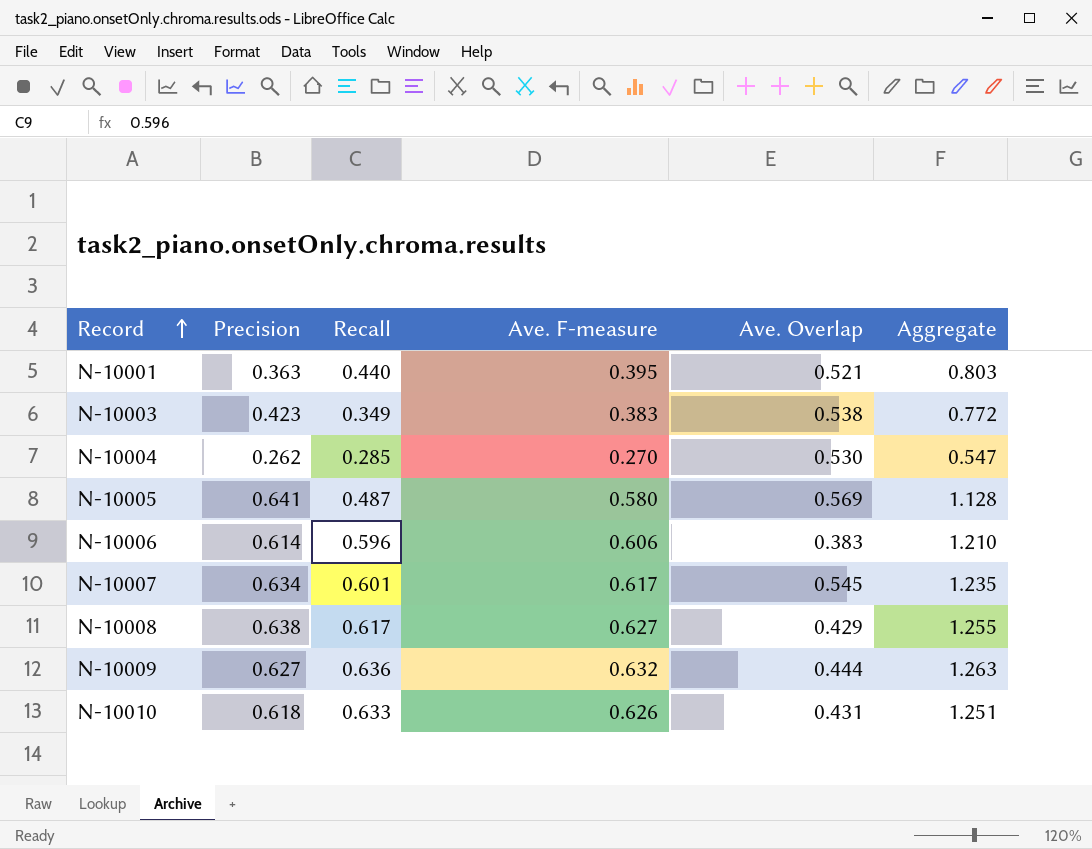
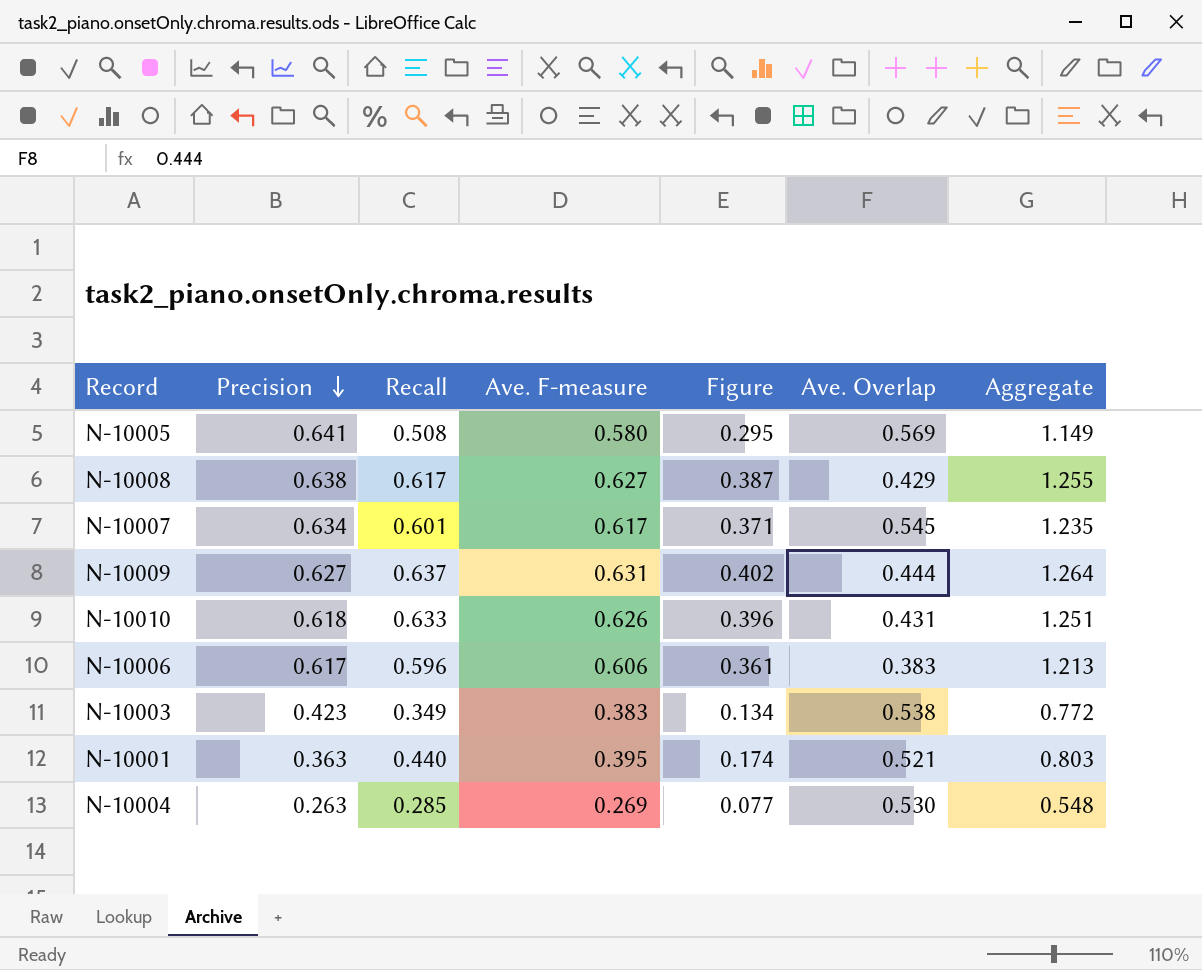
row order: Record ascending -> Precision descending
column Figure | formula: none -> [Recall] * [Ave. F-measure]
N-10005 | Recall: 0.487 -> 0.508
N-10005 | Aggregate: 1.128 -> 1.149
N-10009 | Recall: 0.636 -> 0.637
N-10009 | Ave. F-measure: 0.632 -> 0.631
N-10009 | Aggregate: 1.263 -> 1.264
N-10006 | Precision: 0.614 -> 0.617
N-10006 | Aggregate: 1.210 -> 1.213
N-10004 | Precision: 0.262 -> 0.263
N-10004 | Ave. F-measure: 0.270 -> 0.269
N-10004 | Aggregate: 0.547 -> 0.548

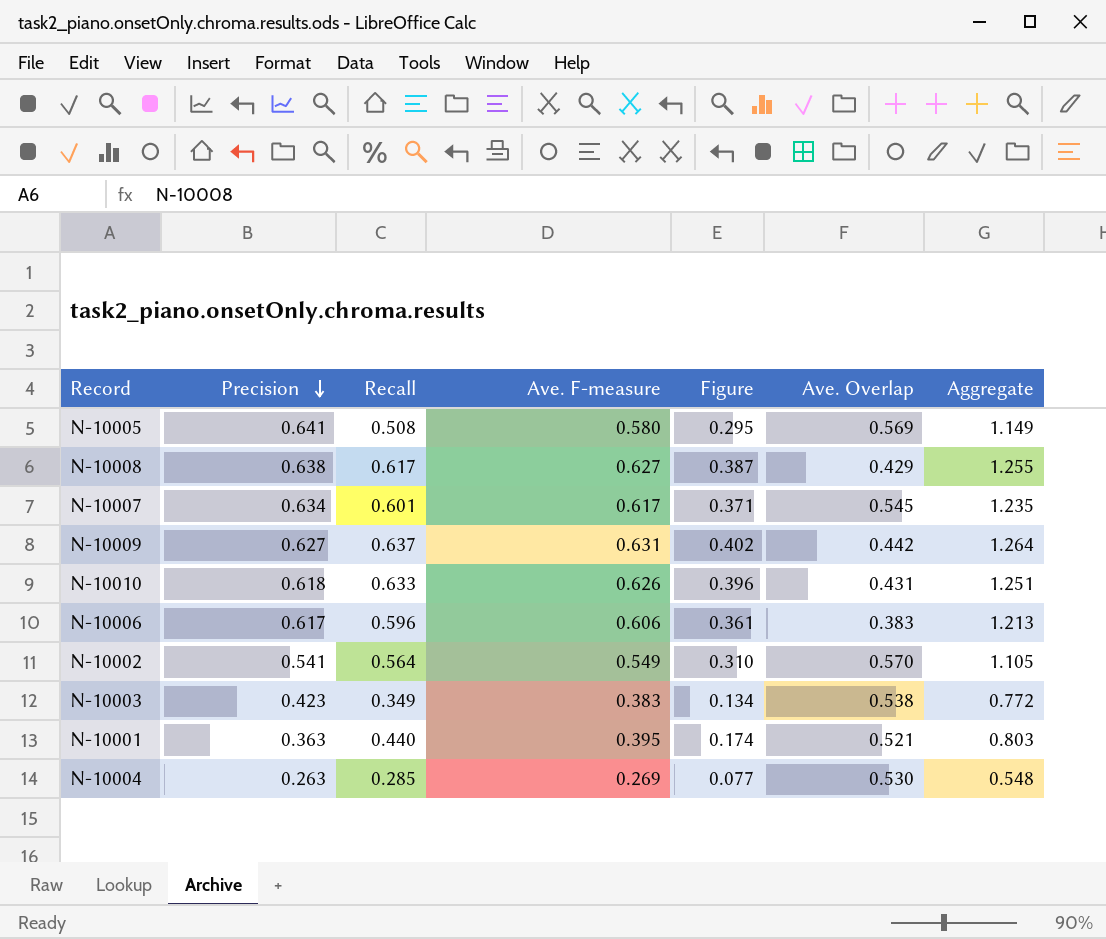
N-10009 | Ave. Overlap: 0.444 -> 0.442
row N-10002: none -> 0.541 | 0.564 | 0.549 | 0.310 | 0.570 | 1.105

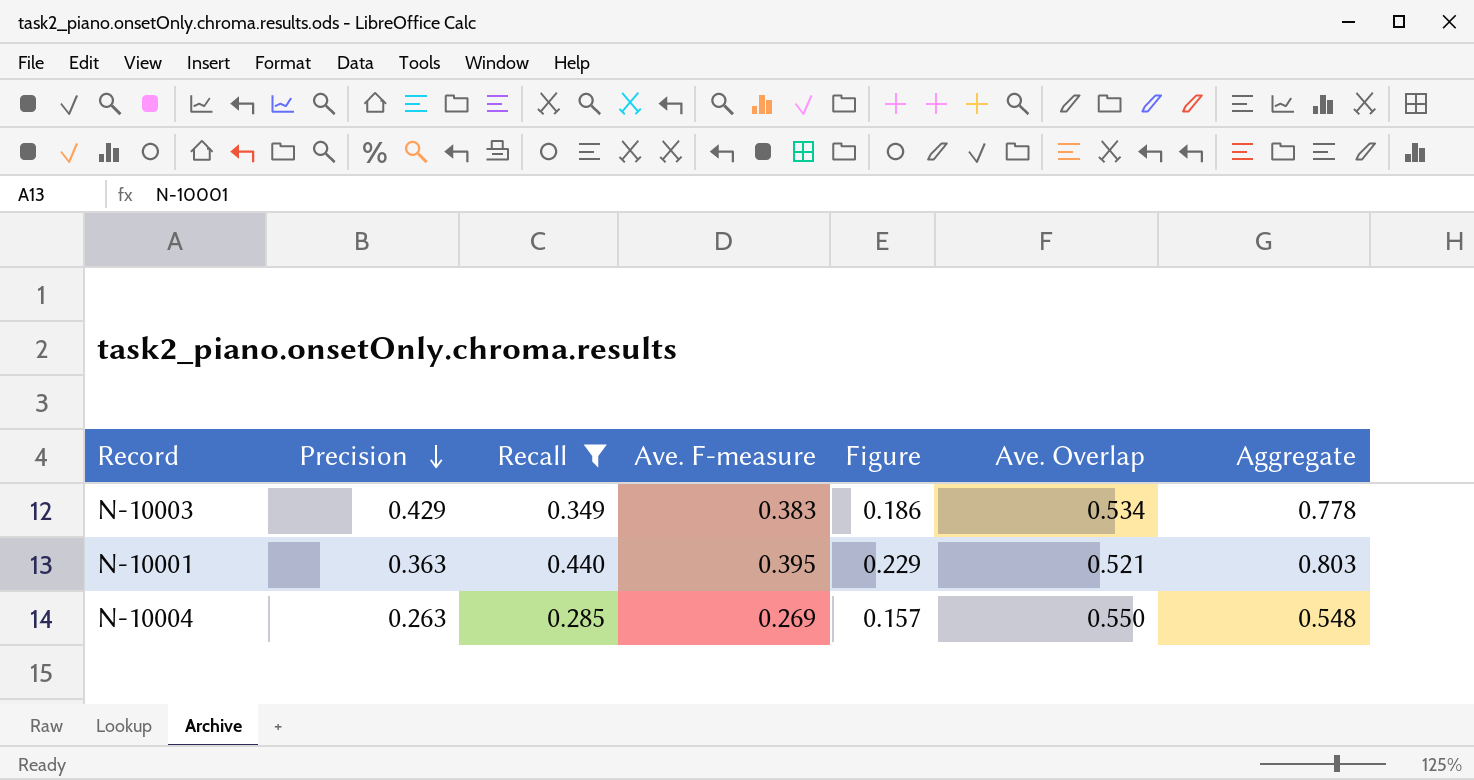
filter: none -> Recall <= 0.440
column Figure | formula: [Recall] * [Ave. F-measure] -> [Recall] * [Ave. Overlap]
N-10003 | Precision: 0.423 -> 0.429
N-10003 | Ave. Overlap: 0.538 -> 0.534
N-10003 | Aggregate: 0.772 -> 0.778
N-10004 | Ave. Overlap: 0.530 -> 0.550

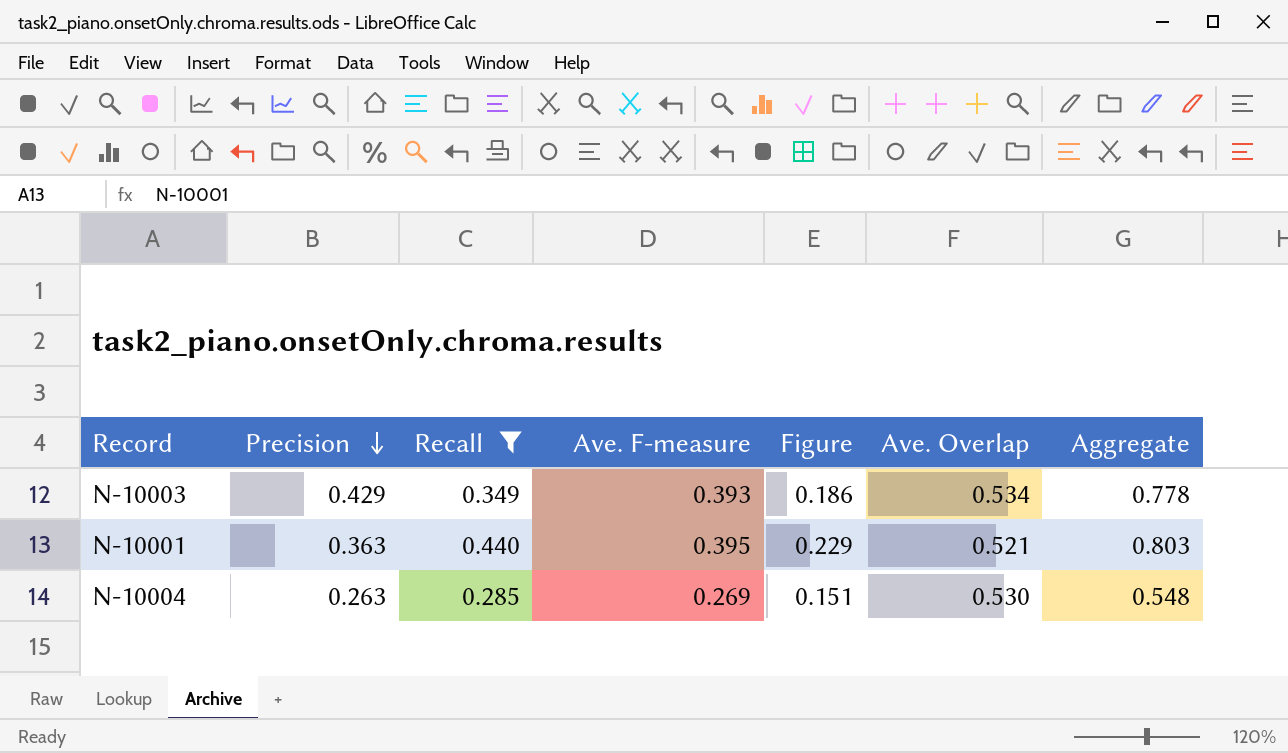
N-10003 | Ave. F-measure: 0.383 -> 0.393
N-10004 | Figure: 0.157 -> 0.151
N-10004 | Ave. Overlap: 0.550 -> 0.530

